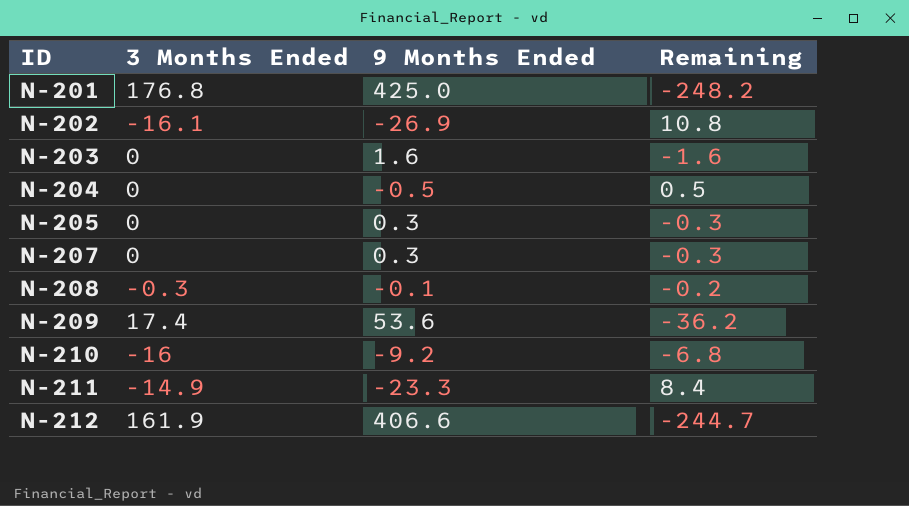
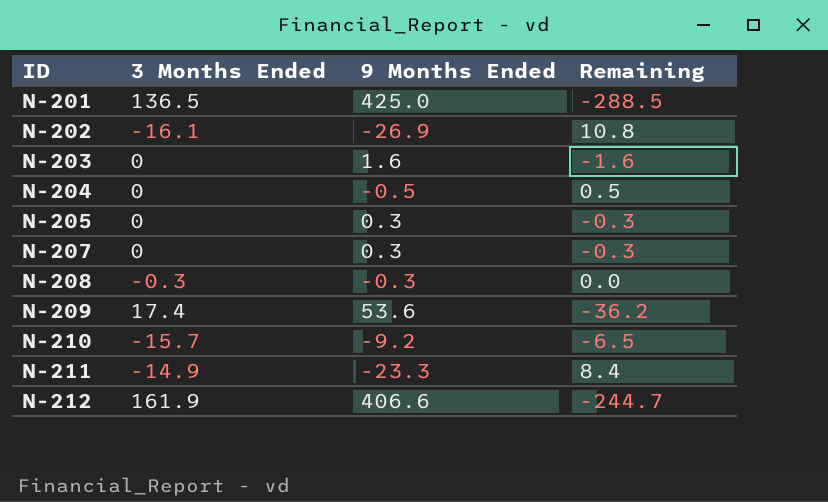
N-201 | 3 Months Ended: 176.8 -> 136.5
N-201 | Remaining: -248.2 -> -288.5
N-208 | 9 Months Ended: -0.1 -> -0.3
N-208 | Remaining: -0.2 -> 0.0
N-210 | 3 Months Ended: -16 -> -15.7
N-210 | Remaining: -6.8 -> -6.5

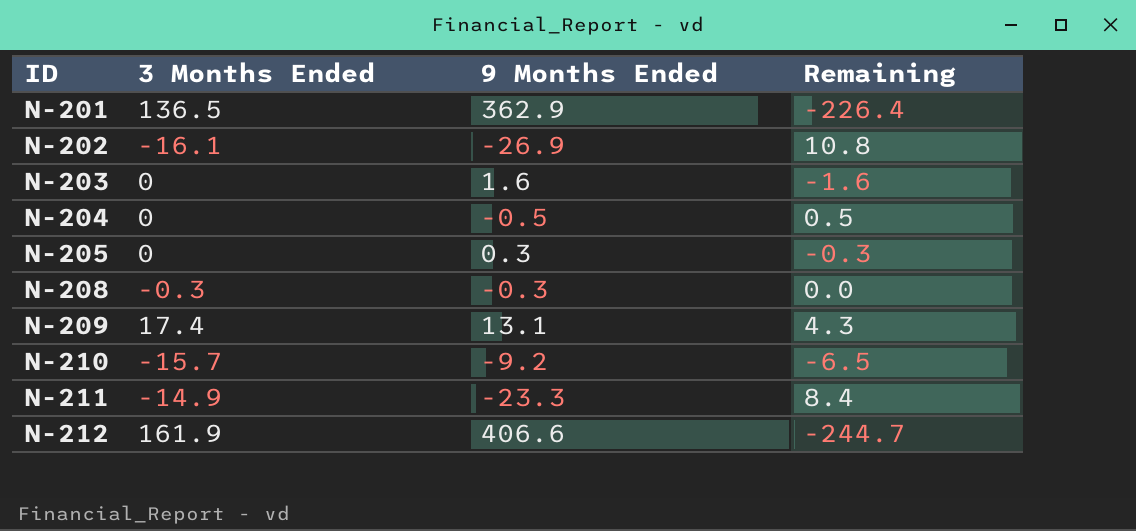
row N-207: 0 | 0.3 | -0.3 -> none
N-201 | 9 Months Ended: 425.0 -> 362.9
N-201 | Remaining: -288.5 -> -226.4
N-209 | 9 Months Ended: 53.6 -> 13.1
N-209 | Remaining: -36.2 -> 4.3

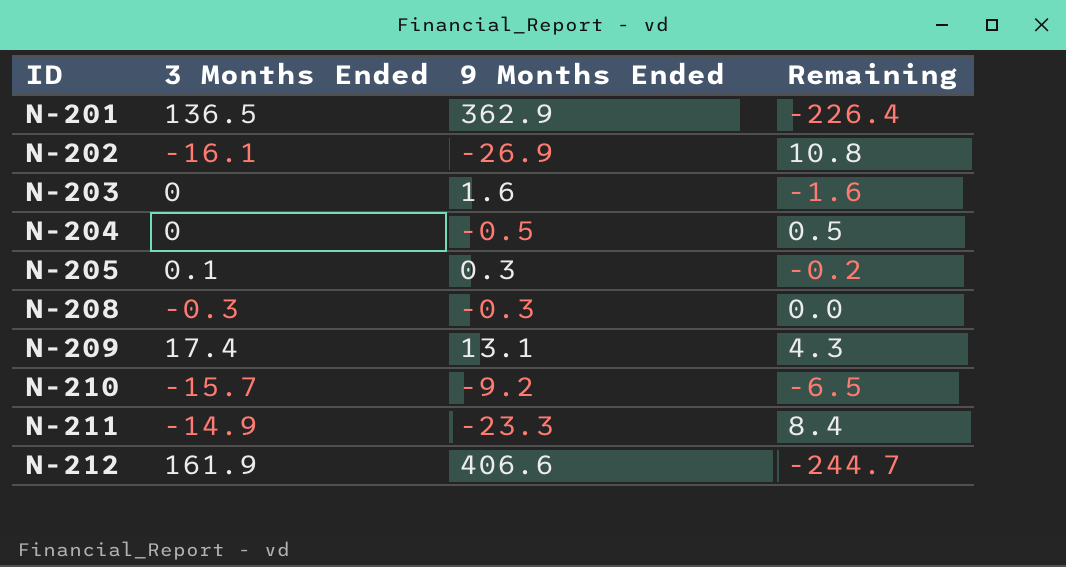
N-205 | 3 Months Ended: 0 -> 0.1
N-205 | Remaining: -0.3 -> -0.2

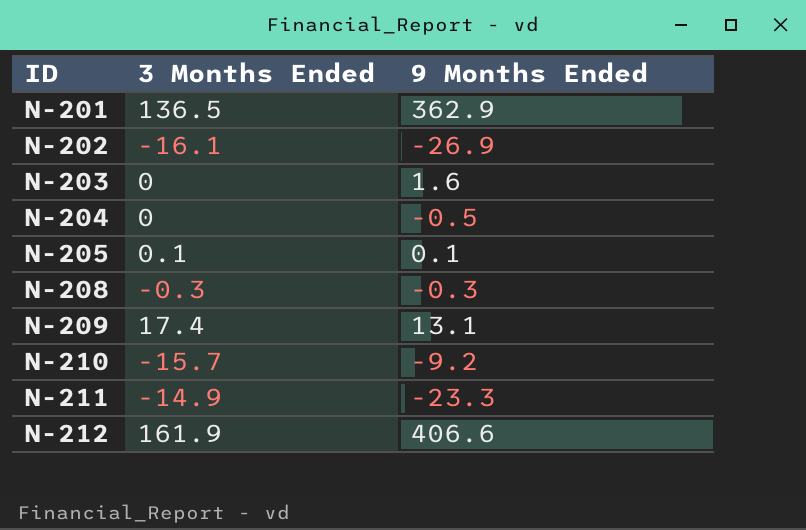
column Remaining | formula: [3 Months Ended] - [9 Months Ended] -> none
N-205 | 9 Months Ended: 0.3 -> 0.1

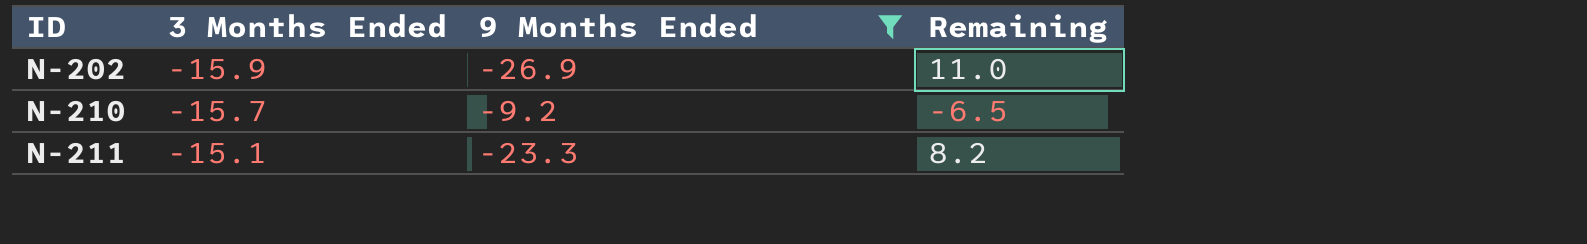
filter: none -> 9 Months Ended <= -9.2
column Remaining | formula: none -> [3 Months Ended] - [9 Months Ended]
N-202 | 3 Months Ended: -16.1 -> -15.9
N-211 | 3 Months Ended: -14.9 -> -15.1

